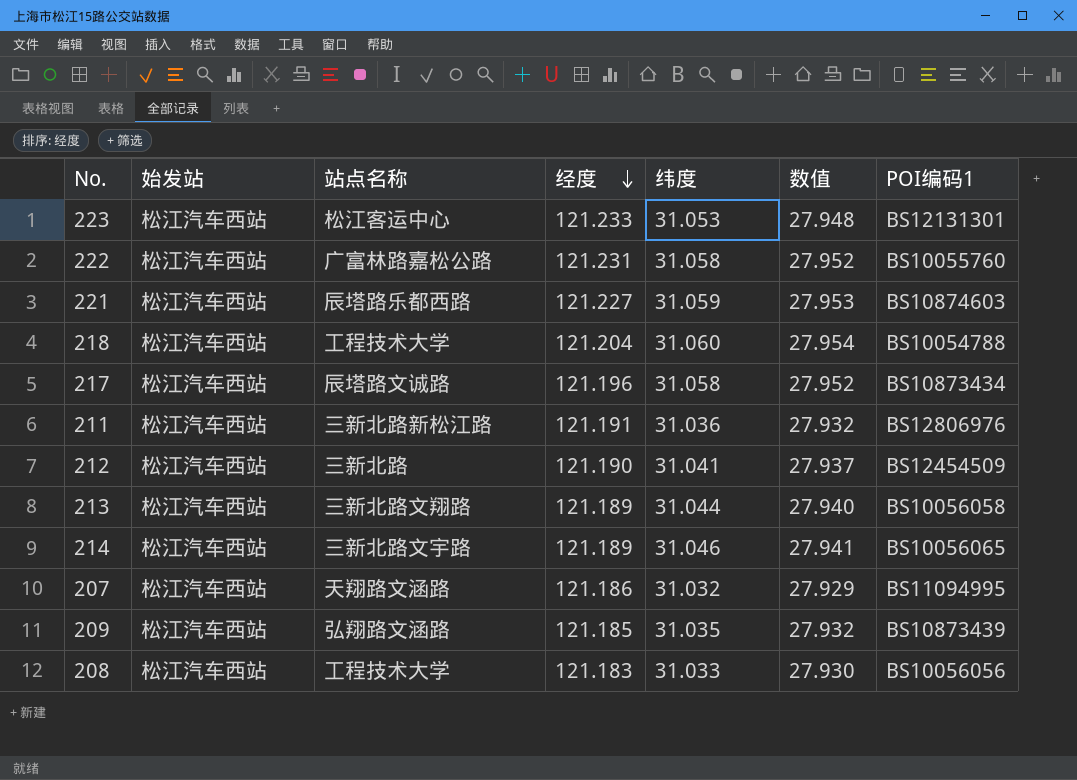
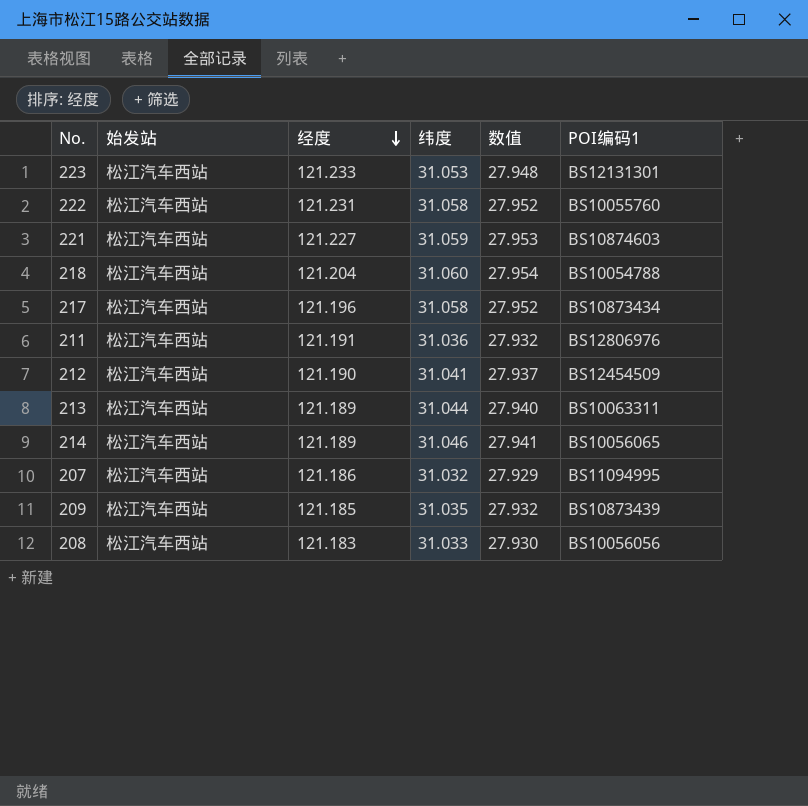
column 站点名称 | position: 3 -> none
213 | POI编码1: BS10056058 -> BS10063311

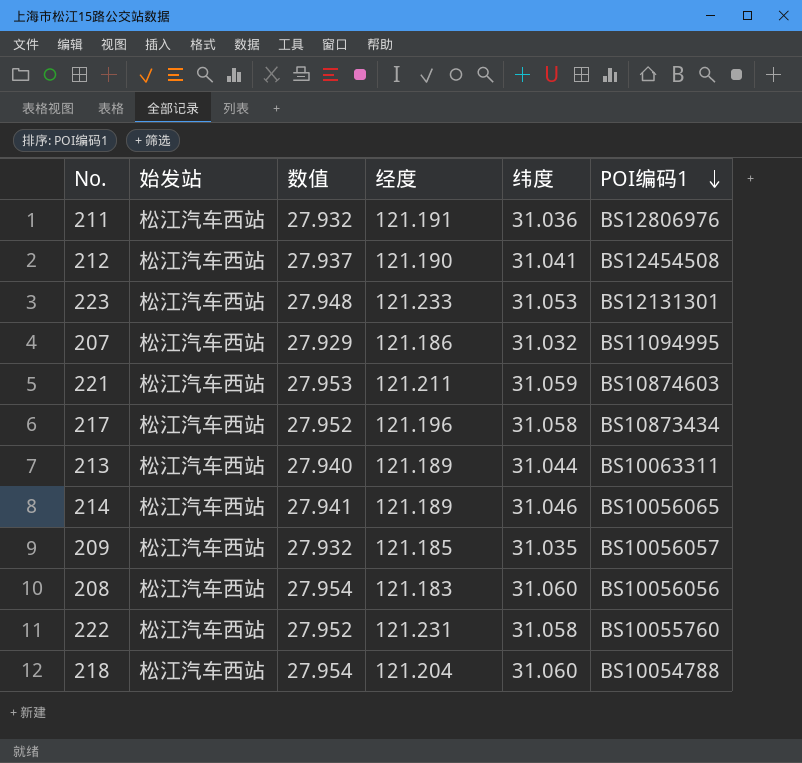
row order: 经度 descending -> POI编码1 descending
column 数值 | position: 5 -> 3
212 | POI编码1: BS12454509 -> BS12454508
221 | 经度: 121.227 -> 121.211
209 | POI编码1: BS10873439 -> BS10056057
208 | 数值: 27.930 -> 27.954
208 | 纬度: 31.033 -> 31.060

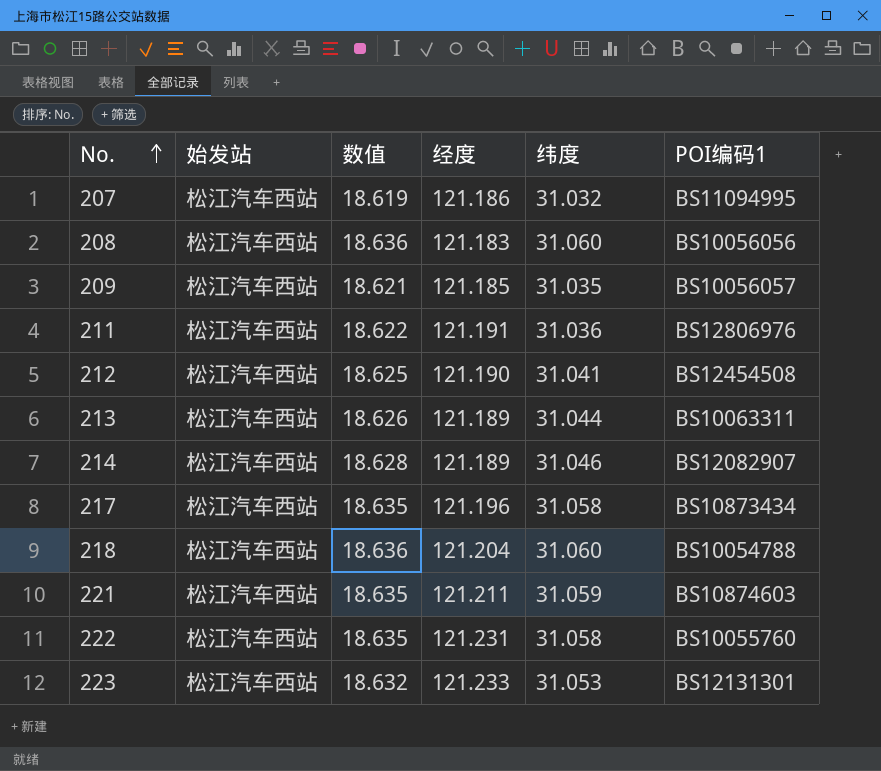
row order: POI编码1 descending -> No. ascending
column 数值 | formula: [纬度] * 0.9 -> [纬度] * 0.6
214 | POI编码1: BS10056065 -> BS12082907

